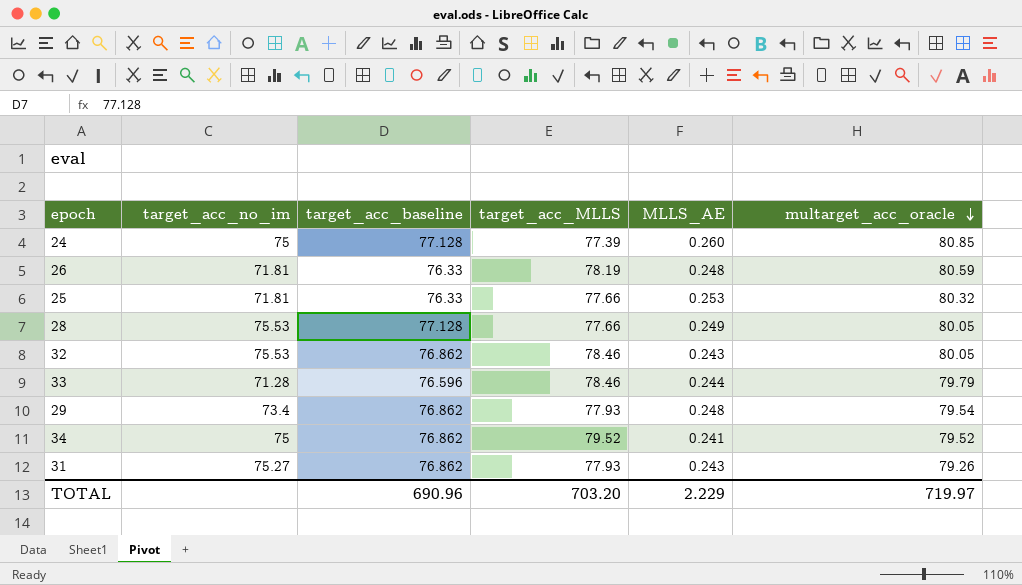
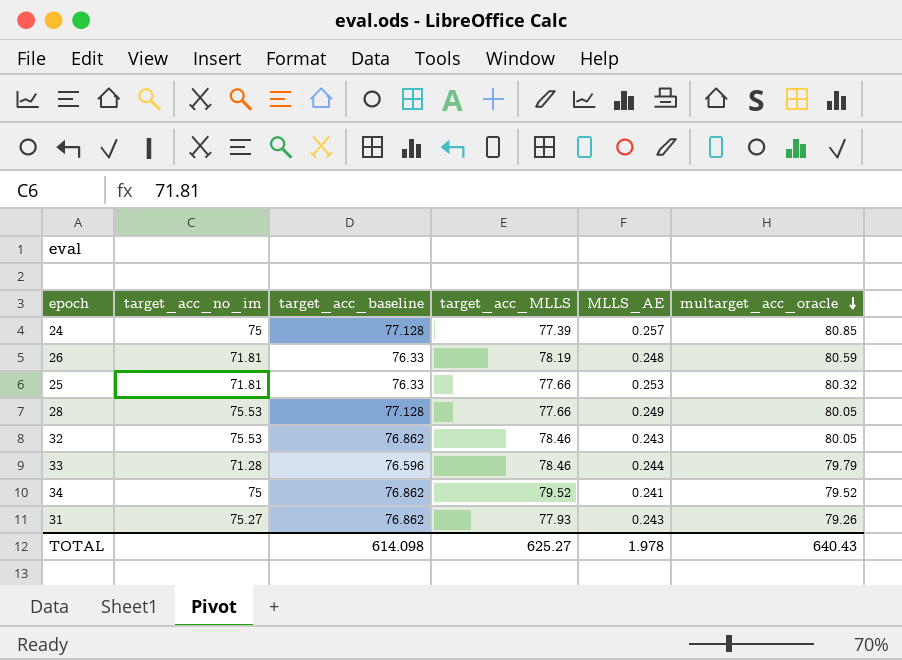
row 29: 73.4 | 76.862 | 77.93 | 0.248 | 79.54 -> none
24 | MLLS_AE: 0.260 -> 0.257
TOTAL | target_acc_baseline: 690.96 -> 614.098
TOTAL | target_acc_MLLS: 703.20 -> 625.27
TOTAL | MLLS_AE: 2.229 -> 1.978
TOTAL | multarget_acc_oracle: 719.97 -> 640.43

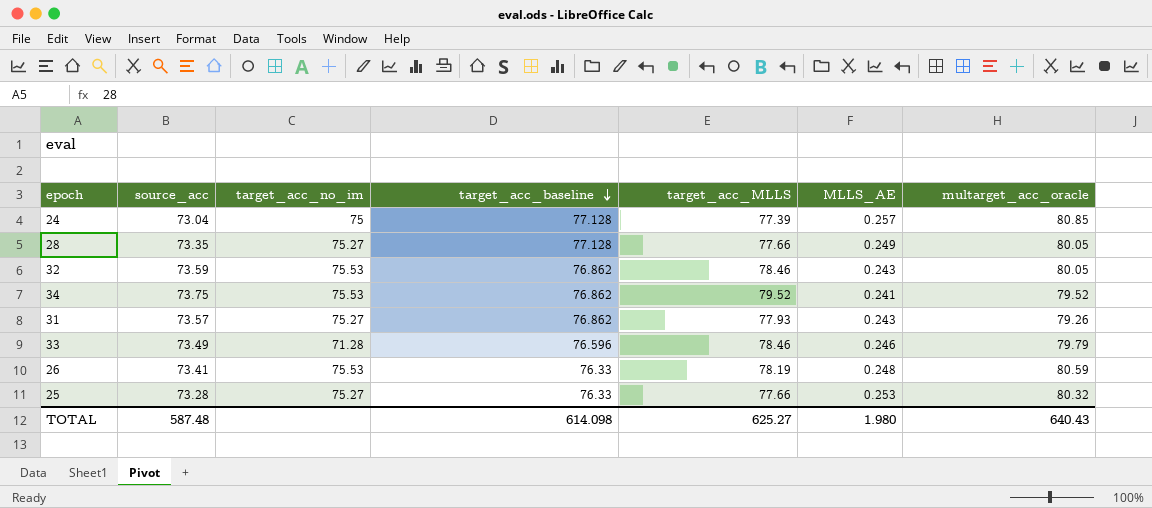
row order: multarget_acc_oracle descending -> target_acc_baseline descending
column source_acc | position: none -> 2
28 | target_acc_no_im: 75.53 -> 75.27
34 | target_acc_no_im: 75 -> 75.53
33 | MLLS_AE: 0.244 -> 0.246
26 | target_acc_no_im: 71.81 -> 75.53
25 | target_acc_no_im: 71.81 -> 75.27
TOTAL | MLLS_AE: 1.978 -> 1.980

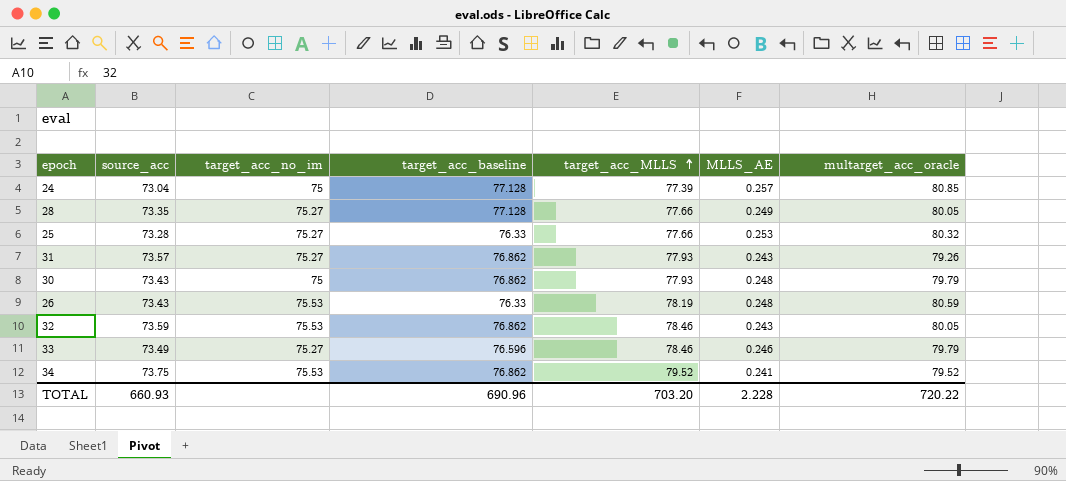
row order: target_acc_baseline descending -> target_acc_MLLS ascending
row 30: none -> 73.43 | 75 | 76.862 | 77.93 | 0.248 | 79.79
26 | source_acc: 73.41 -> 73.43
33 | target_acc_no_im: 71.28 -> 75.27
TOTAL | source_acc: 587.48 -> 660.93
TOTAL | target_acc_baseline: 614.098 -> 690.96
TOTAL | target_acc_MLLS: 625.27 -> 703.20
TOTAL | MLLS_AE: 1.980 -> 2.228
TOTAL | multarget_acc_oracle: 640.43 -> 720.22

